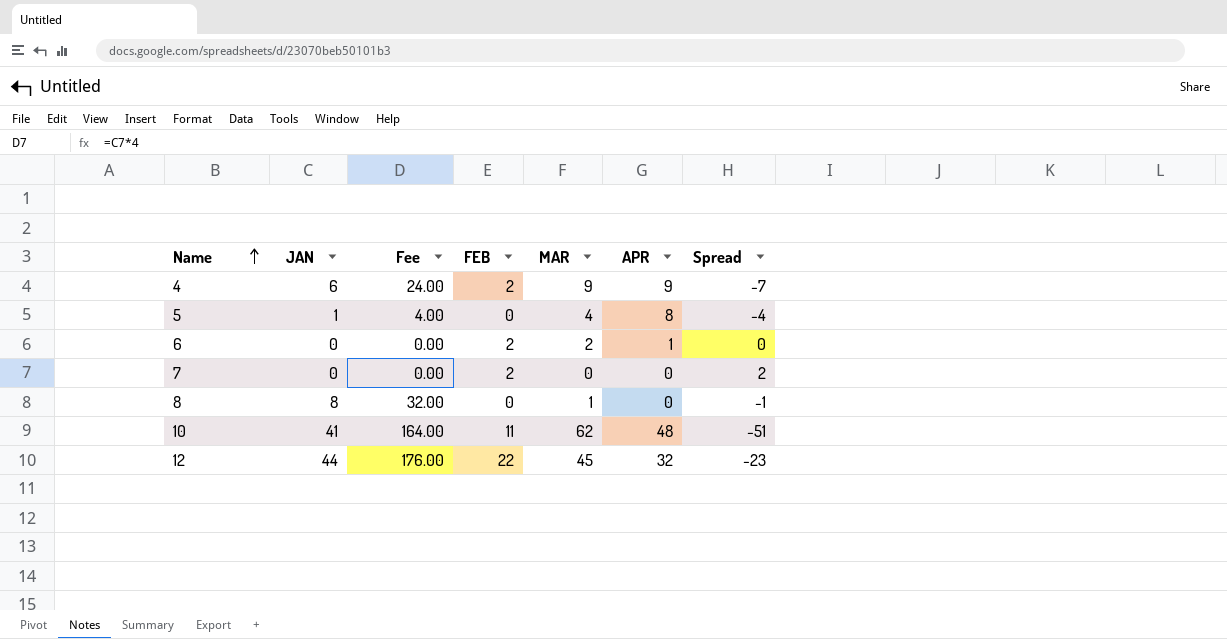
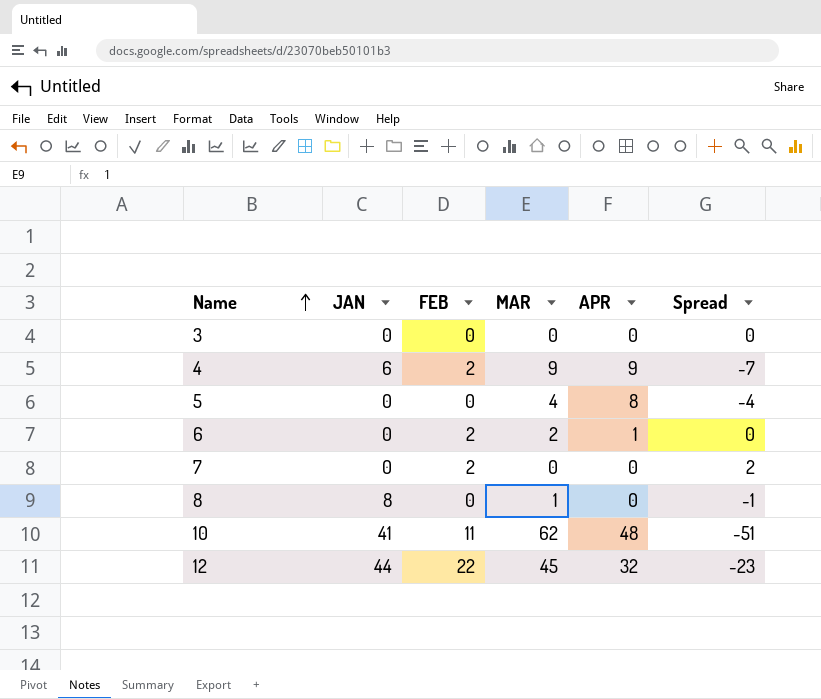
column Fee | formula: [JAN] * 4 -> none
row 3: none -> 0 | 0 | 0 | 0 | 0
5 | JAN: 1 -> 0

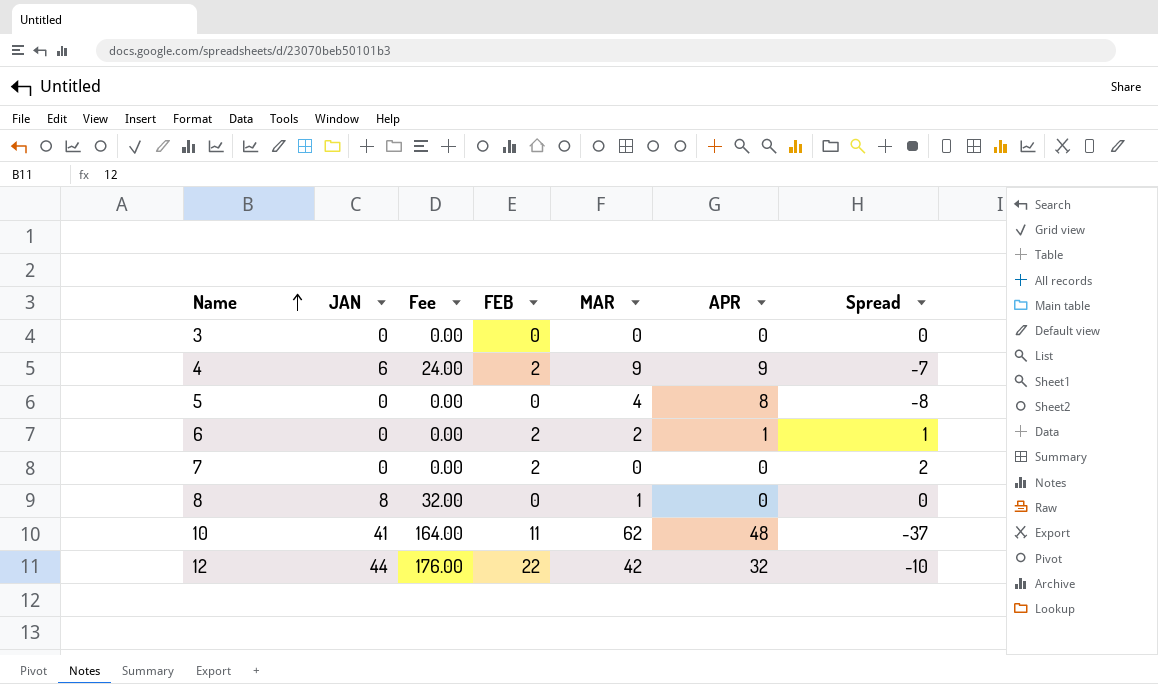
column Fee | formula: none -> [JAN] * 4
column Spread | formula: [FEB] - [MAR] -> [FEB] - [APR]
12 | MAR: 45 -> 42

